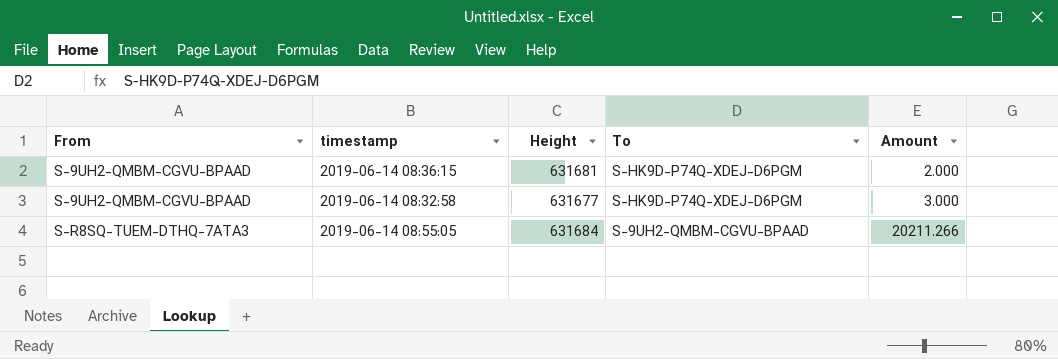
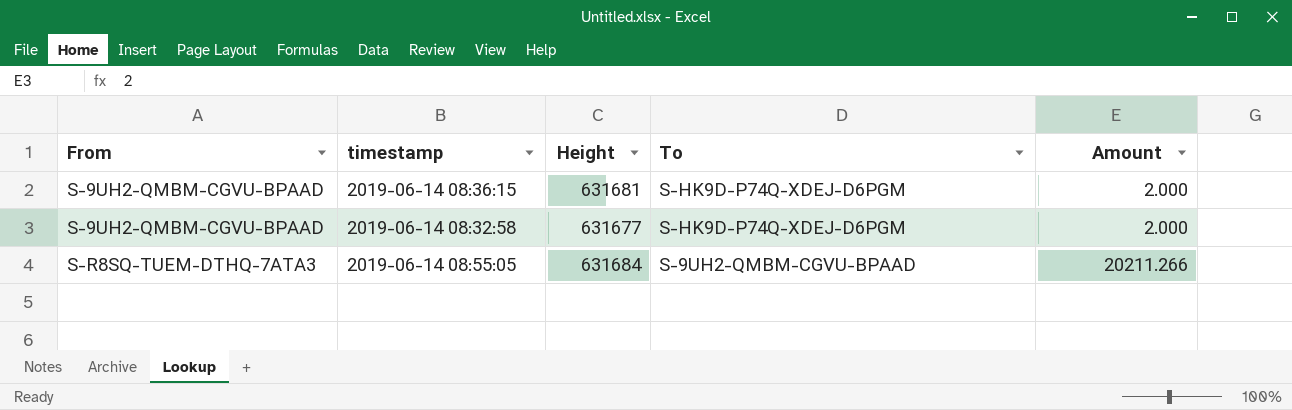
2019-06-14 08:32:58 | Amount: 3.000 -> 2.000

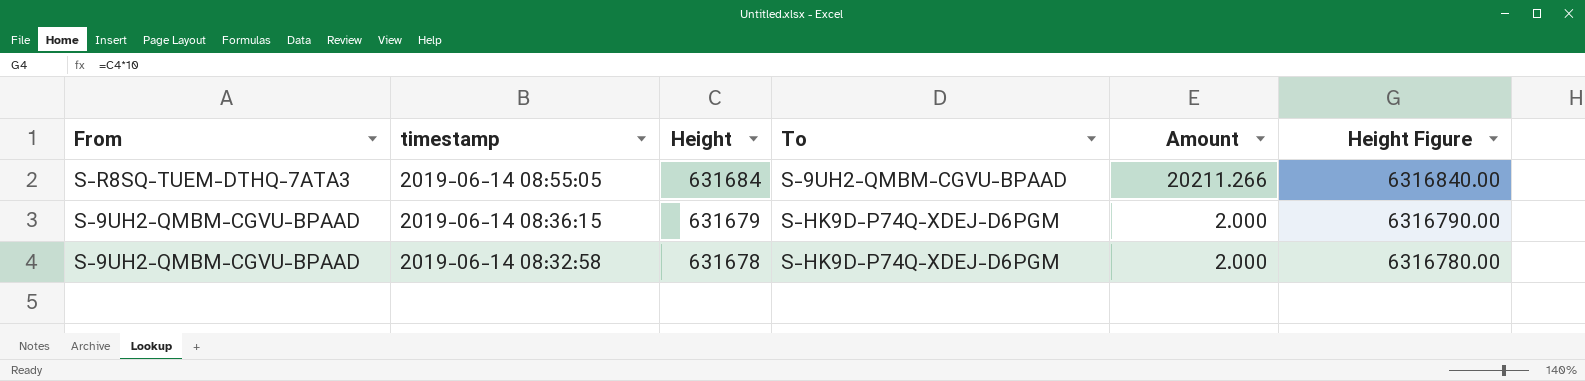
row order: From ascending -> From descending
column Height Figure | formula: none -> [Height] * 10
2019-06-14 08:36:15 | Height: 631681 -> 631679
2019-06-14 08:32:58 | Height: 631677 -> 631678

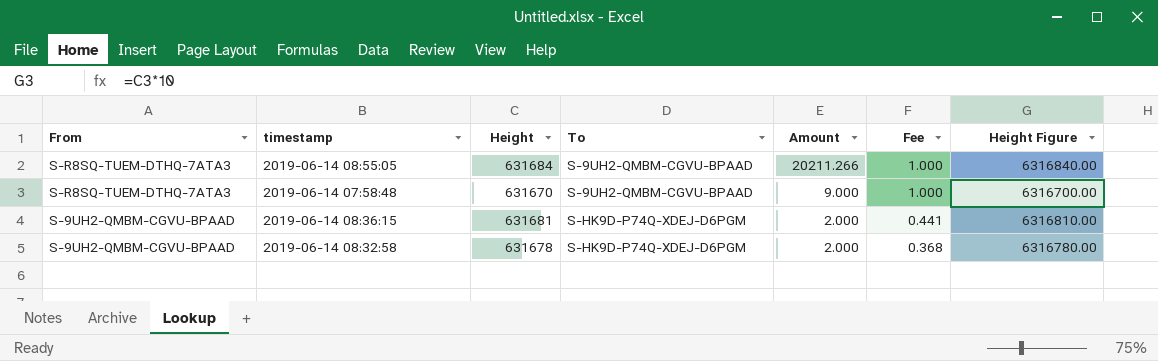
column Fee | position: none -> 6
row 2019-06-14 07:58:48: none -> S-R8SQ-TUEM-DTHQ-7ATA3 | 631670 | S-9UH2-QMBM-CGVU-BPAAD | 9.000 | 1.000 | 6316700.00
2019-06-14 08:36:15 | Height: 631679 -> 631681
2019-06-14 08:36:15 | Height Figure: 6316790.00 -> 6316810.00

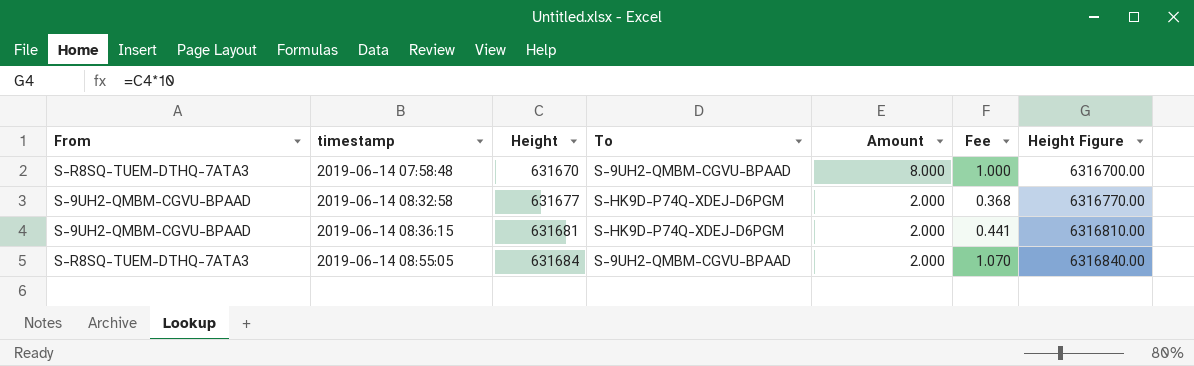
row order: From descending -> timestamp ascending
2019-06-14 07:58:48 | Amount: 9.000 -> 8.000
2019-06-14 08:32:58 | Height: 631678 -> 631677
2019-06-14 08:32:58 | Height Figure: 6316780.00 -> 6316770.00
2019-06-14 08:55:05 | Amount: 20211.266 -> 2.000
2019-06-14 08:55:05 | Fee: 1.000 -> 1.070

